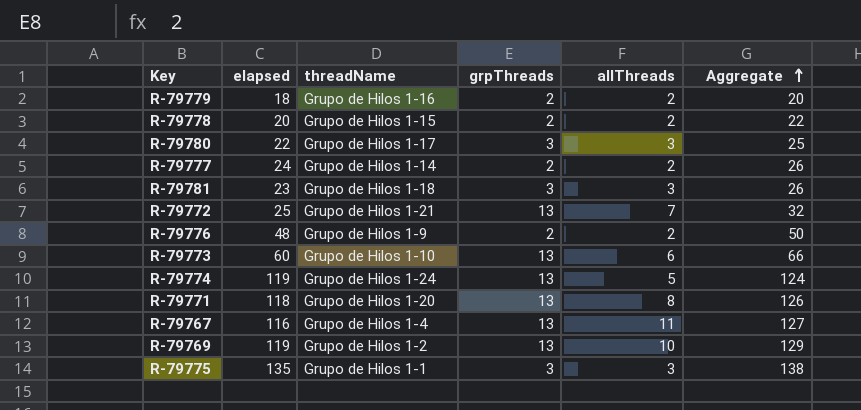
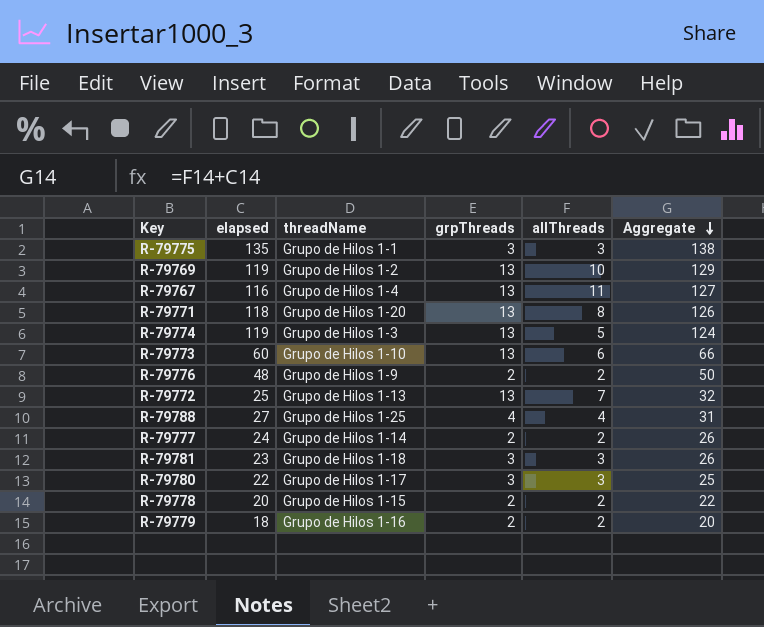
row order: Aggregate ascending -> Aggregate descending
R-79774 | threadName: Grupo de Hilos 1-24 -> Grupo de Hilos 1-3
R-79772 | threadName: Grupo de Hilos 1-21 -> Grupo de Hilos 1-13
row R-79788: none -> 27 | Grupo de Hilos 1-25 | 4 | 4 | 31

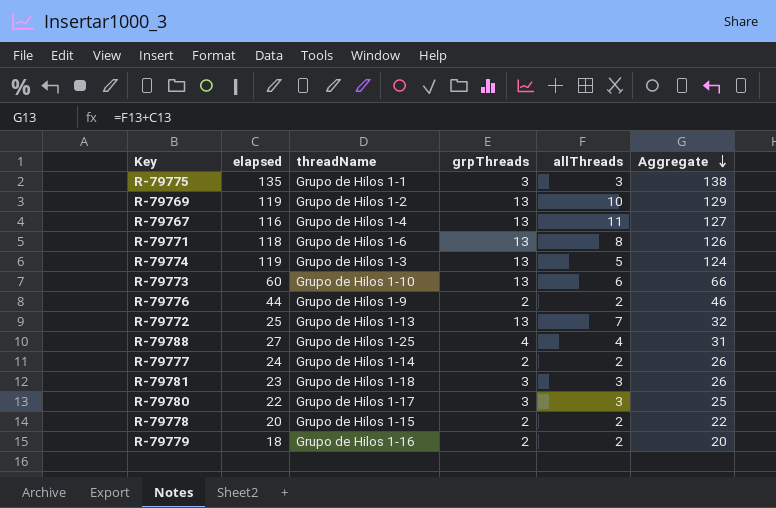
R-79771 | threadName: Grupo de Hilos 1-20 -> Grupo de Hilos 1-6
R-79776 | elapsed: 48 -> 44
R-79776 | Aggregate: 50 -> 46

